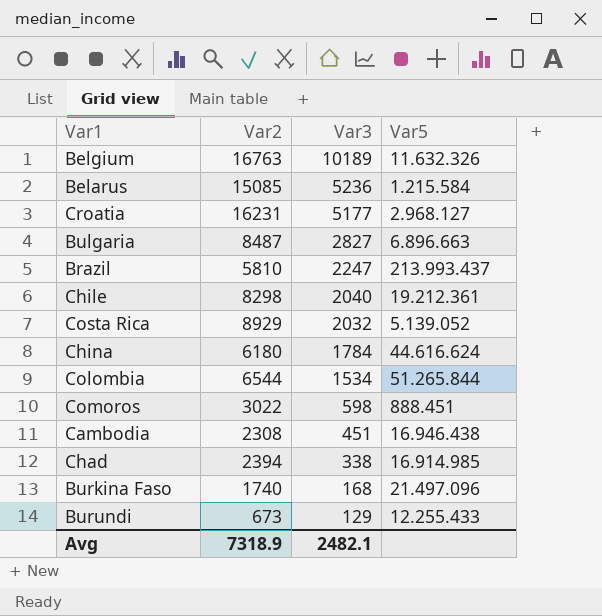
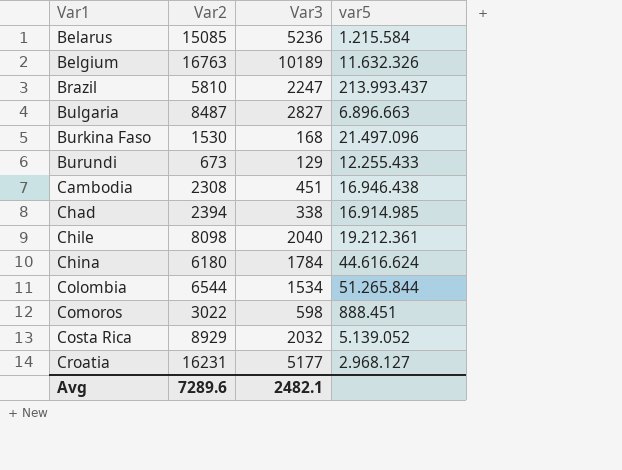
row order: Var3 descending -> Var1 ascending
column name: Var5 -> var5
Burkina Faso | Var2: 1740 -> 1530
Chile | Var2: 8298 -> 8098
Avg | Var2: 7318.9 -> 7289.6

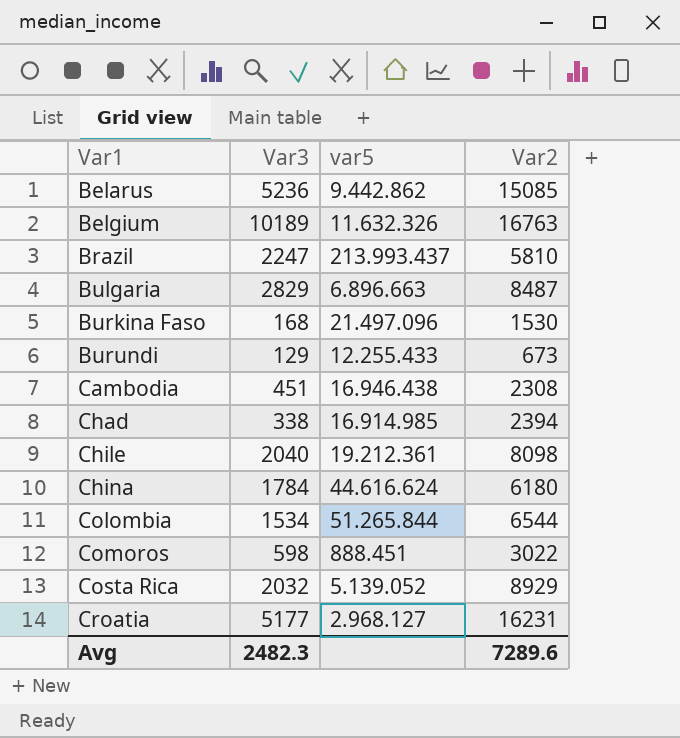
column Var2 | position: 2 -> 4
Belarus | var5: 1.215.584 -> 9.442.862
Bulgaria | Var3: 2827 -> 2829
Avg | Var3: 2482.1 -> 2482.3

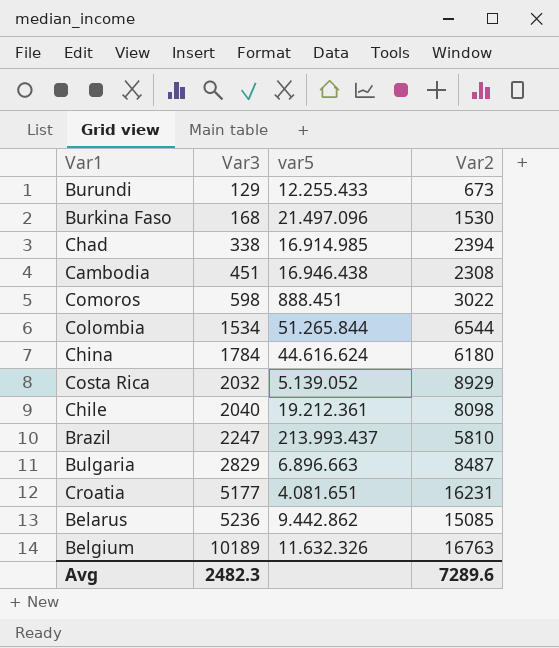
row order: Var1 ascending -> Var3 ascending
Croatia | var5: 2.968.127 -> 4.081.651

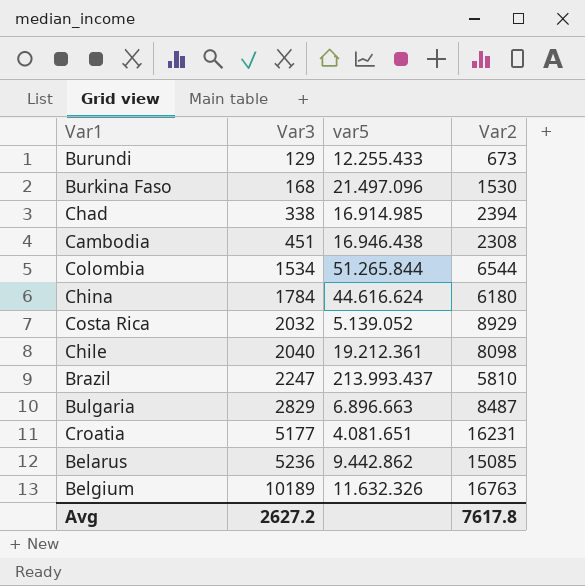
row Comoros: 598 | 888.451 | 3022 -> none
Avg | Var3: 2482.3 -> 2627.2
Avg | Var2: 7289.6 -> 7617.8

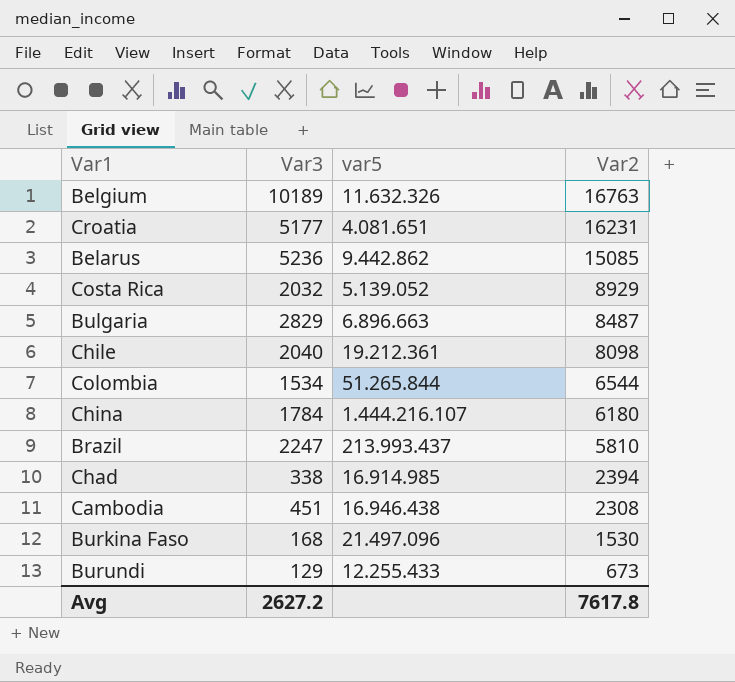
row order: Var3 ascending -> Var2 descending
China | var5: 44.616.624 -> 1.444.216.107

